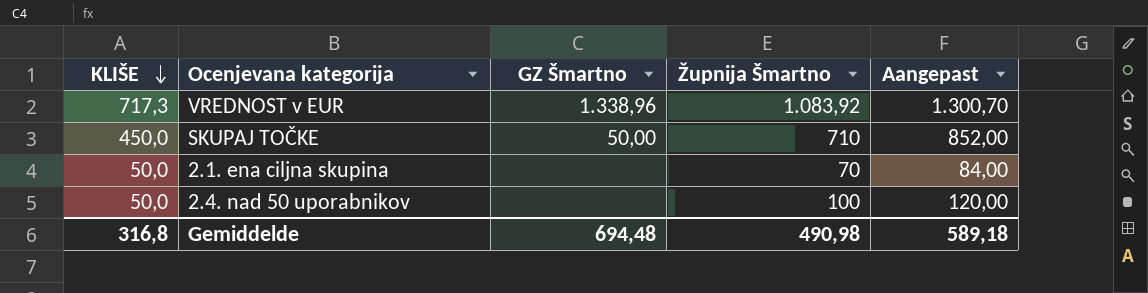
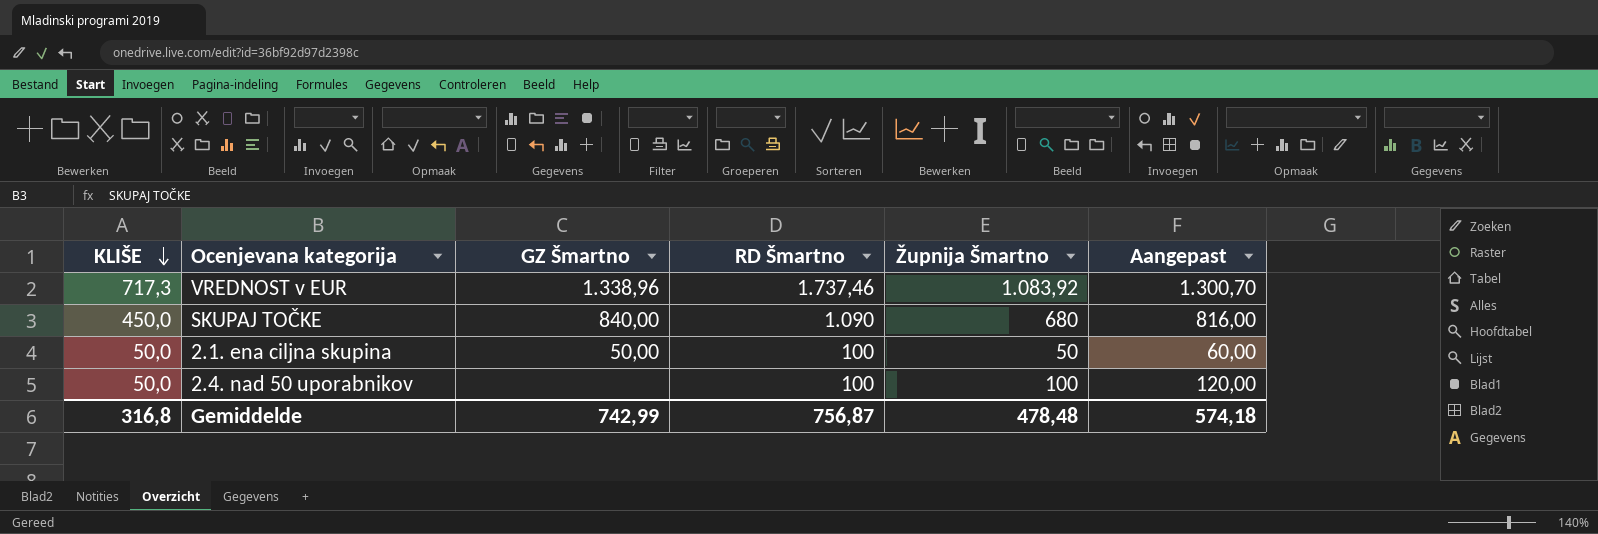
column RD Šmartno | position: none -> 4
SKUPAJ TOČKE | GZ Šmartno: 50,00 -> 840,00
SKUPAJ TOČKE | Župnija Šmartno: 710 -> 680
SKUPAJ TOČKE | Aangepast: 852,00 -> 816,00
2.1. ena ciljna skupina | GZ Šmartno: none -> 50,00
2.1. ena ciljna skupina | Župnija Šmartno: 70 -> 50
2.1. ena ciljna skupina | Aangepast: 84,00 -> 60,00
Gemiddelde | GZ Šmartno: 694,48 -> 742,99
Gemiddelde | Župnija Šmartno: 490,98 -> 478,48
Gemiddelde | Aangepast: 589,18 -> 574,18

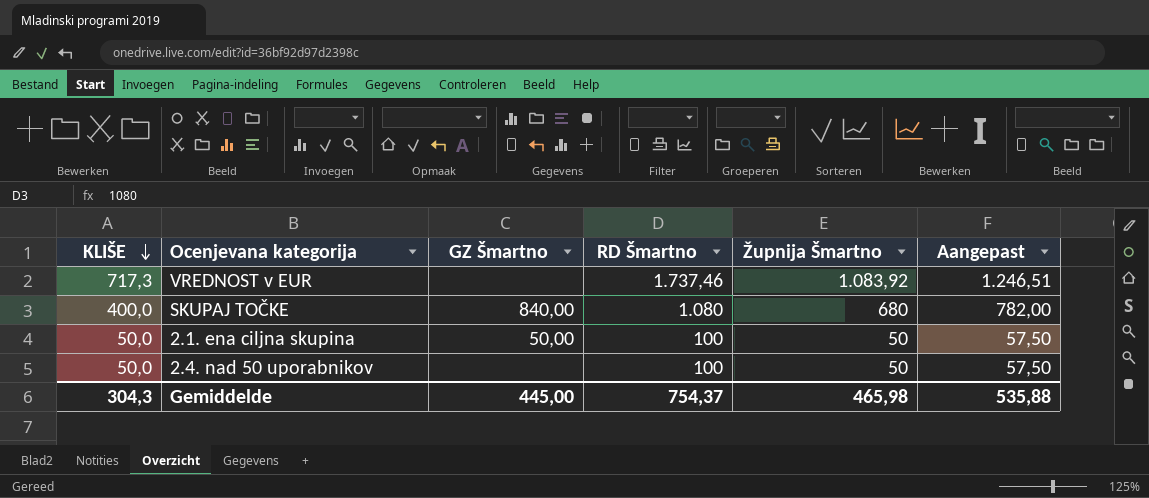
column Aangepast | formula: [Župnija Šmartno] * 1,2 -> [Župnija Šmartno] * 1,15
VREDNOST v EUR | GZ Šmartno: 1.338,96 -> none
SKUPAJ TOČKE | KLIŠE: 450,0 -> 400,0
SKUPAJ TOČKE | RD Šmartno: 1.090 -> 1.080
2.4. nad 50 uporabnikov | Župnija Šmartno: 100 -> 50
Gemiddelde | KLIŠE: 316,8 -> 304,3
Gemiddelde | GZ Šmartno: 742,99 -> 445,00
Gemiddelde | RD Šmartno: 756,87 -> 754,37
Gemiddelde | Župnija Šmartno: 478,48 -> 465,98
Gemiddelde | Aangepast: 574,18 -> 535,88

